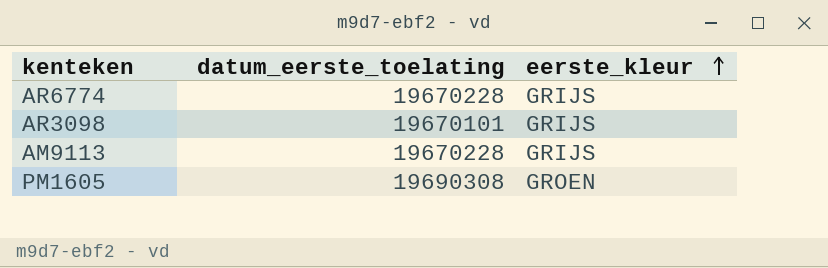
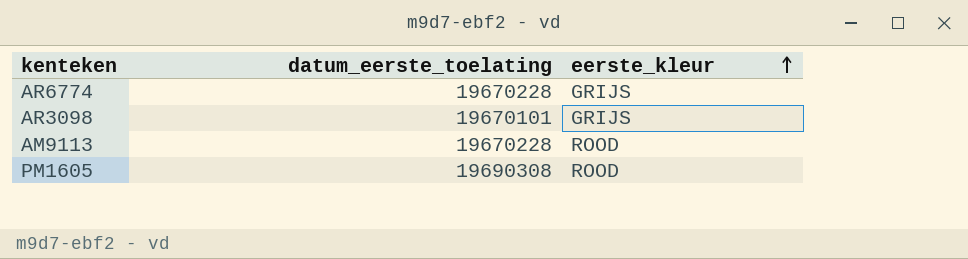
AM9113 | eerste_kleur: GRIJS -> ROOD
PM1605 | eerste_kleur: GROEN -> ROOD

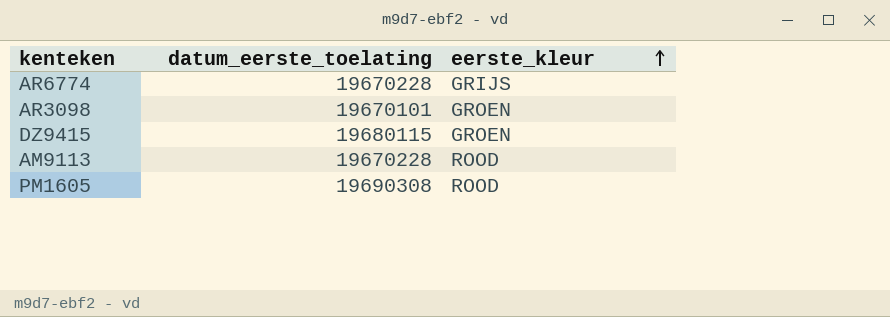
AR3098 | eerste_kleur: GRIJS -> GROEN
row DZ9415: none -> 19680115 | GROEN

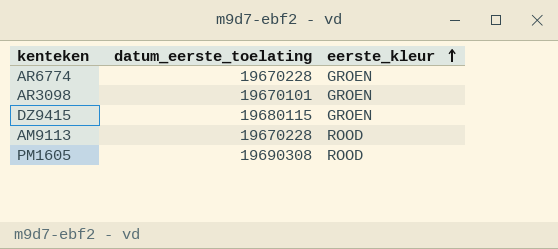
AR6774 | eerste_kleur: GRIJS -> GROEN

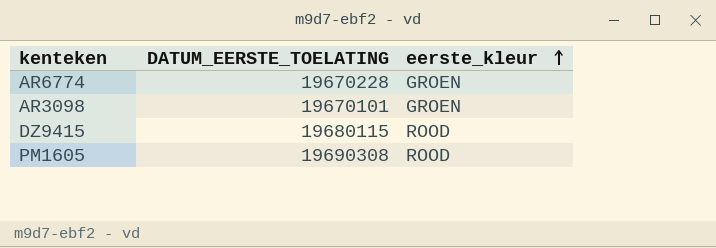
column name: datum_eerste_toelating -> DATUM_EERSTE_TOELATING
row AM9113: 19670228 | ROOD -> none
DZ9415 | eerste_kleur: GROEN -> ROOD

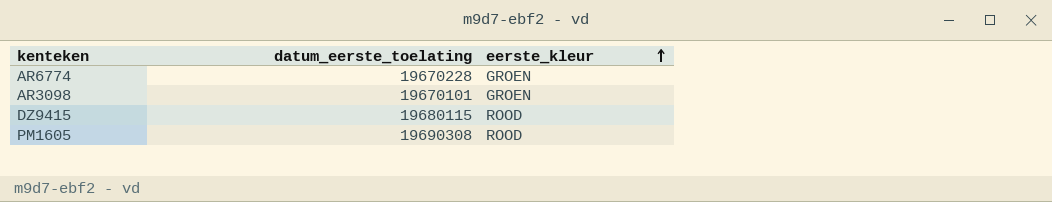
column name: DATUM_EERSTE_TOELATING -> datum_eerste_toelating

